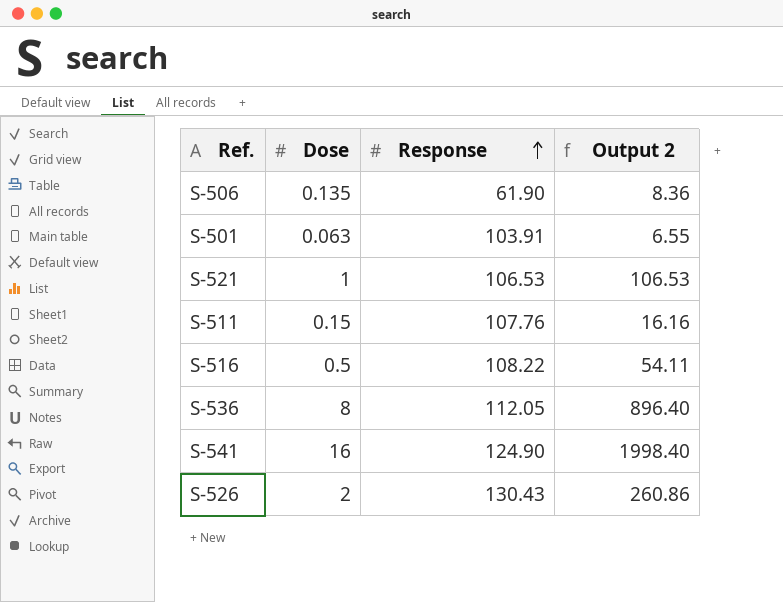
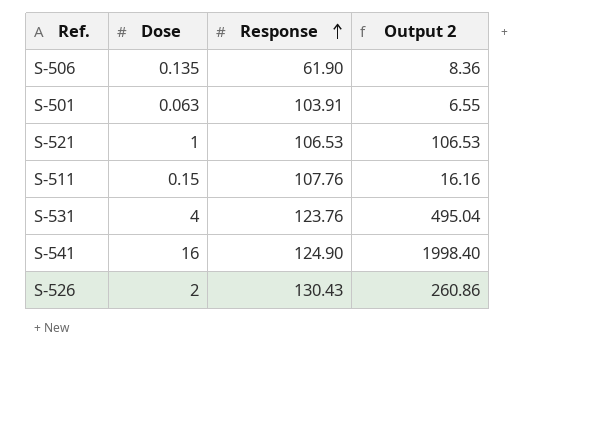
row S-516: 0.5 | 108.22 | 54.11 -> none
row S-536: 8 | 112.05 | 896.40 -> none
row S-531: none -> 4 | 123.76 | 495.04

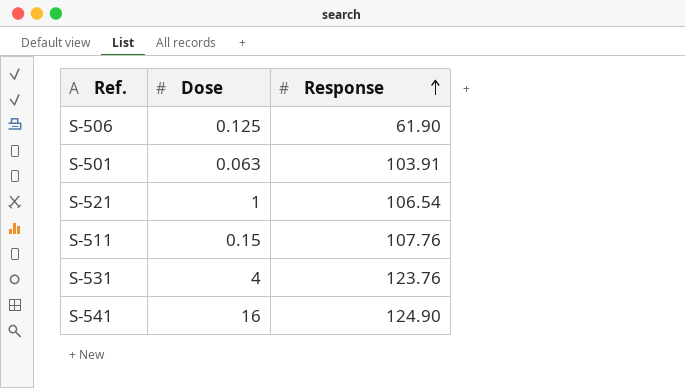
column Output 2 | formula: [Dose] * [Response] -> none
row S-526: 2 | 130.43 | 260.86 -> none
S-506 | Dose: 0.135 -> 0.125
S-521 | Response: 106.53 -> 106.54

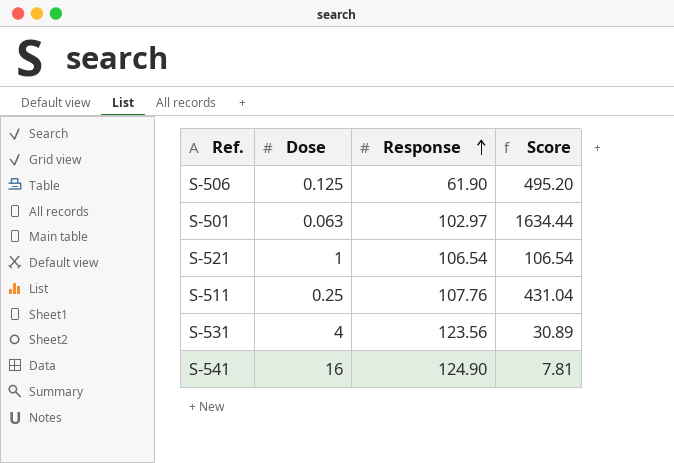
column Score | formula: none -> [Response] / [Dose]
S-501 | Response: 103.91 -> 102.97
S-511 | Dose: 0.15 -> 0.25
S-531 | Response: 123.76 -> 123.56

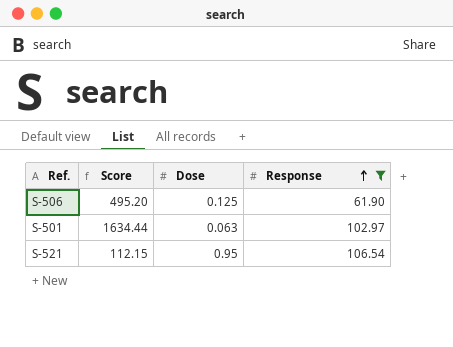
filter: none -> Response <= 106.54
column Score | position: 4 -> 2
S-521 | Score: 106.54 -> 112.15
S-521 | Dose: 1 -> 0.95

